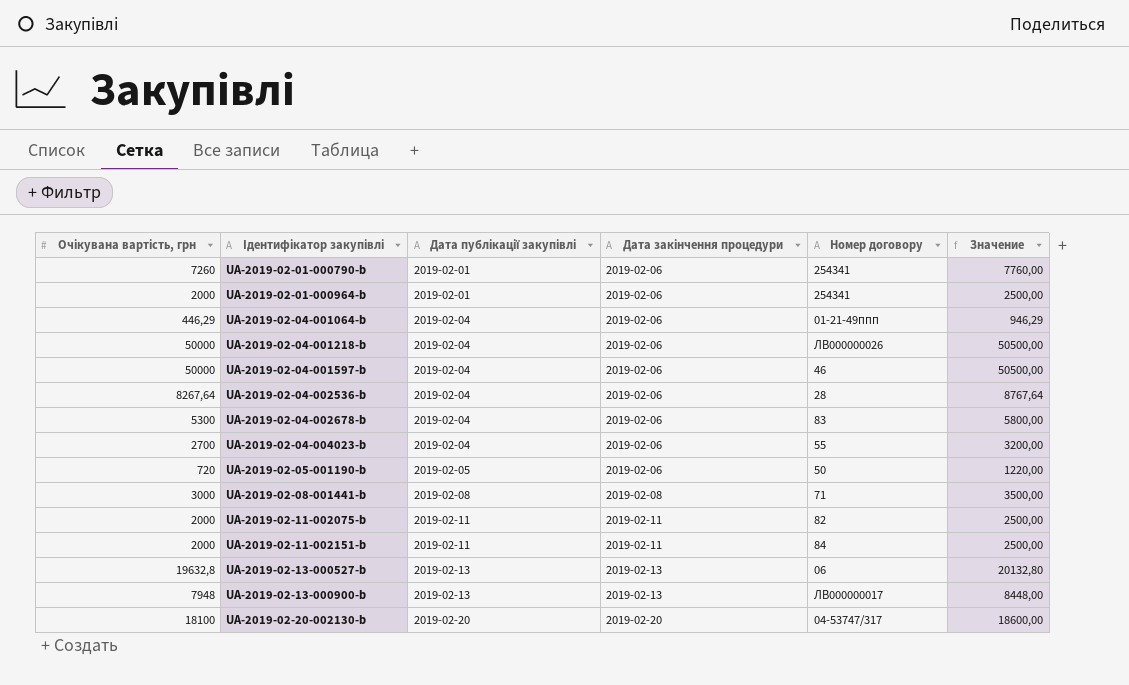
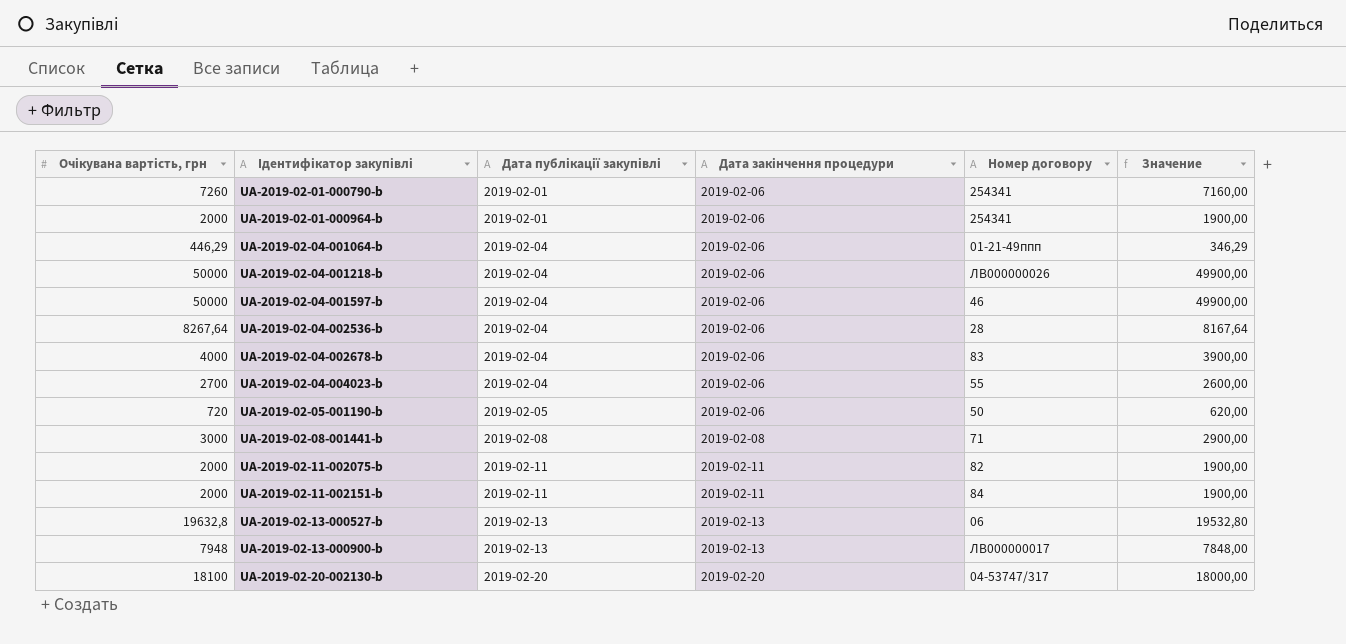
column Значение | formula: [Очікувана вартість, грн] + 500 -> [Очікувана вартість, грн] - 100
UA-2019-02-04-002678-b | Очікувана вартість, грн: 5300 -> 4000

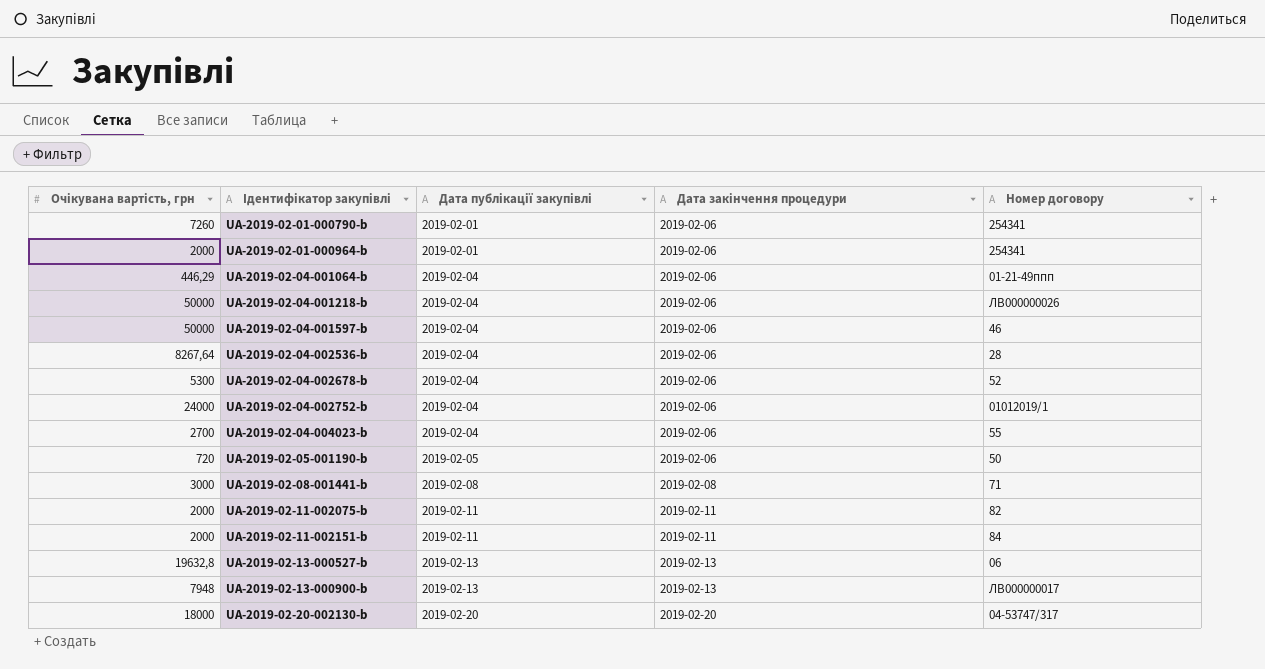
column Значение | formula: [Очікувана вартість, грн] - 100 -> none
UA-2019-02-04-002678-b | Очікувана вартість, грн: 4000 -> 5300
UA-2019-02-04-002678-b | Номер договору: 83 -> 52
row UA-2019-02-04-002752-b: none -> 24000 | 2019-02-04 | 2019-02-06 | 01012019/1
UA-2019-02-20-002130-b | Очікувана вартість, грн: 18100 -> 18000

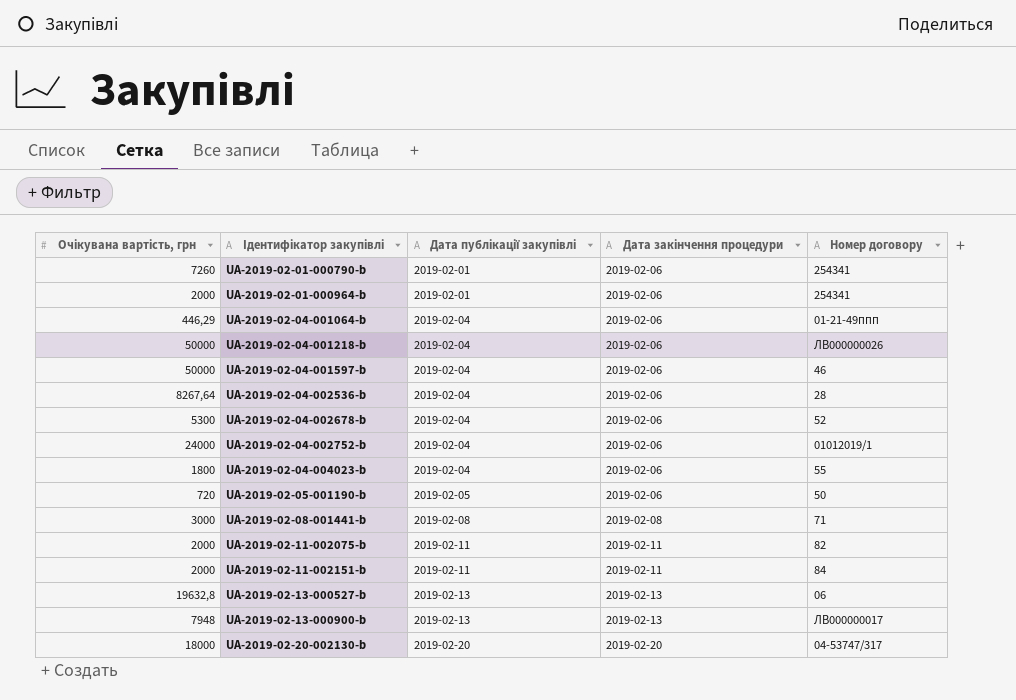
UA-2019-02-04-004023-b | Очікувана вартість, грн: 2700 -> 1800

